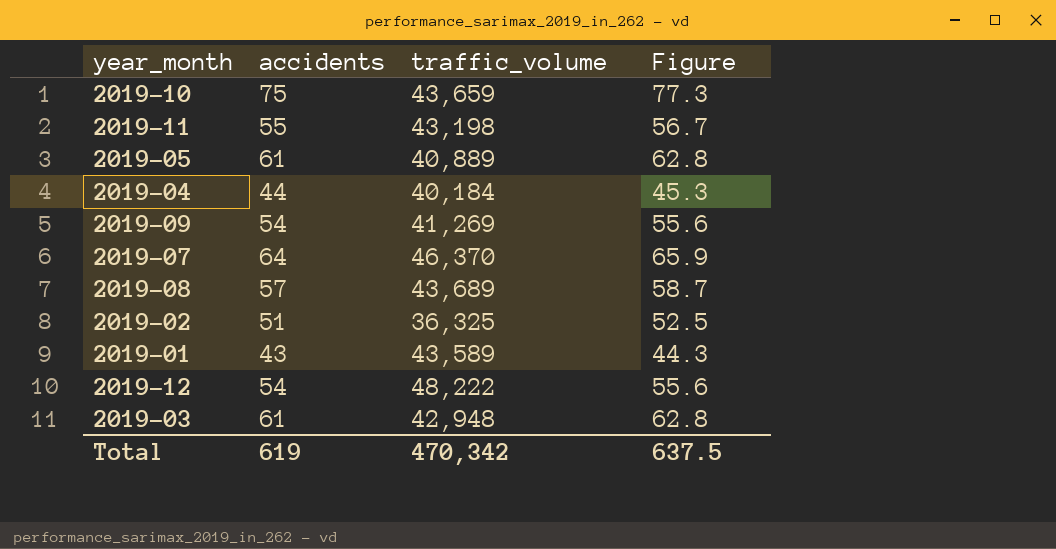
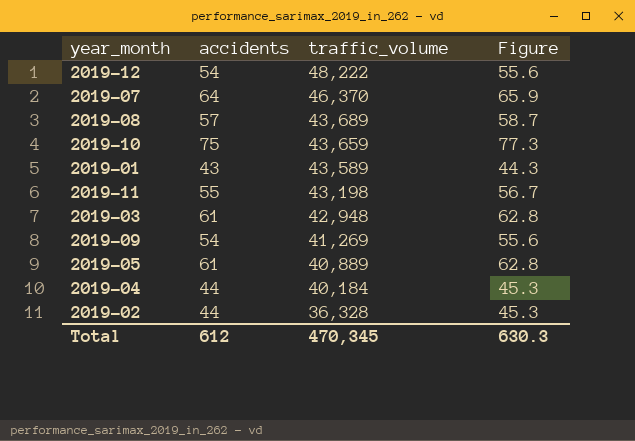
row order: none -> traffic_volume descending
2019-02 | accidents: 51 -> 44
2019-02 | traffic_volume: 36,325 -> 36,328
2019-02 | Figure: 52.5 -> 45.3
Total | accidents: 619 -> 612
Total | traffic_volume: 470,342 -> 470,345
Total | Figure: 637.5 -> 630.3

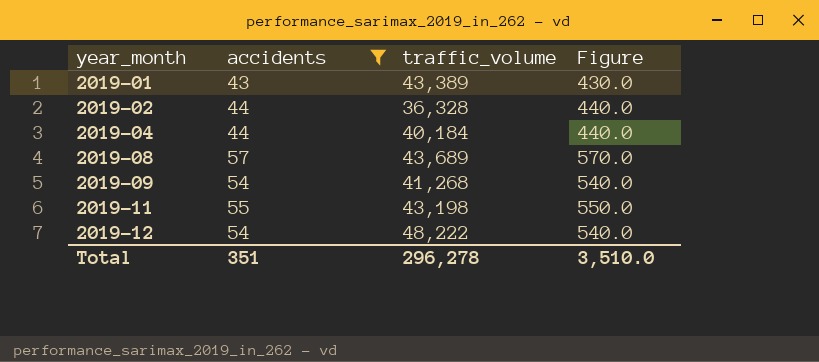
filter: none -> accidents <= 57
row order: traffic_volume descending -> year_month ascending
column Figure | formula: [accidents] * 1.03 -> [accidents] * 10
2019-01 | traffic_volume: 43,589 -> 43,389
2019-09 | traffic_volume: 41,269 -> 41,268
Total | accidents: 612 -> 351
Total | traffic_volume: 470,345 -> 296,278
Total | Figure: 630.3 -> 3,510.0

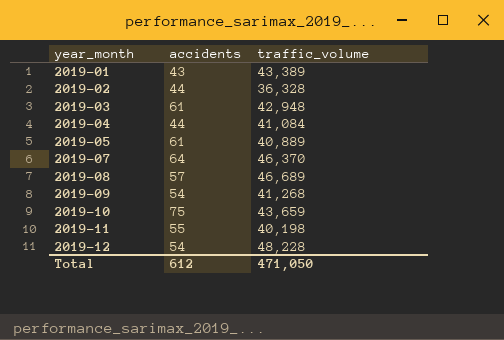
filter: accidents <= 57 -> none
column Figure | formula: [accidents] * 10 -> none
2019-04 | traffic_volume: 40,184 -> 41,084
2019-08 | traffic_volume: 43,689 -> 46,689
2019-11 | traffic_volume: 43,198 -> 40,198
2019-12 | traffic_volume: 48,222 -> 48,228
Total | accidents: 351 -> 612
Total | traffic_volume: 296,278 -> 471,050

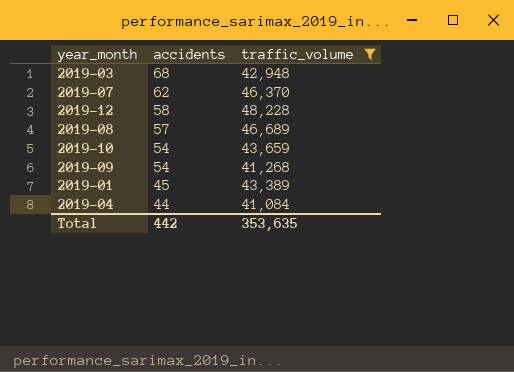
filter: none -> traffic_volume >= 41,084
row order: year_month ascending -> accidents descending
2019-03 | accidents: 61 -> 68
2019-07 | accidents: 64 -> 62
2019-12 | accidents: 54 -> 58
2019-10 | accidents: 75 -> 54
2019-01 | accidents: 43 -> 45
Total | accidents: 612 -> 442
Total | traffic_volume: 471,050 -> 353,635

